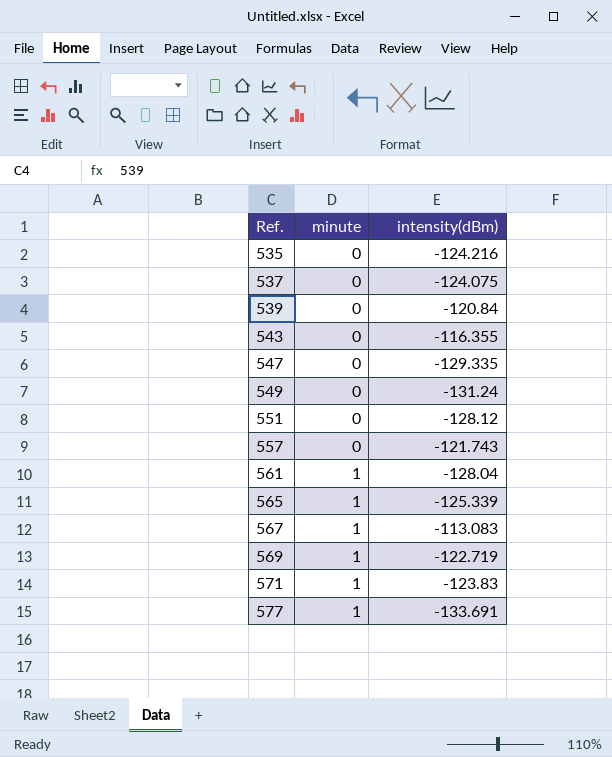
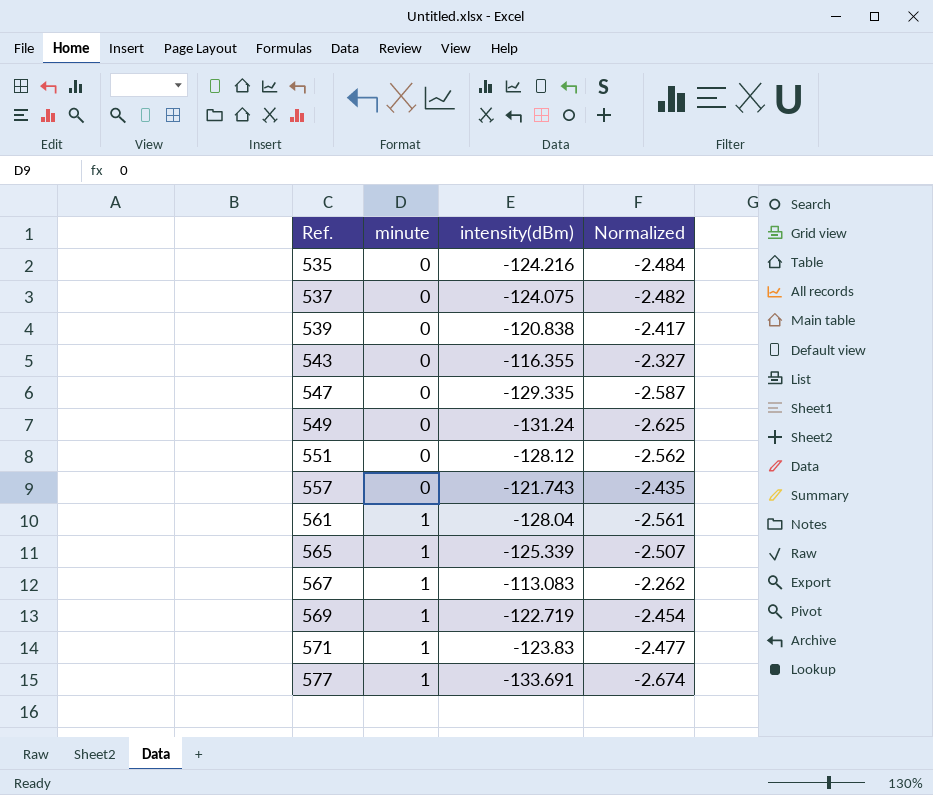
column Normalized | formula: none -> [intensity(dBm)] * 0.02
539 | intensity(dBm): -120.84 -> -120.838

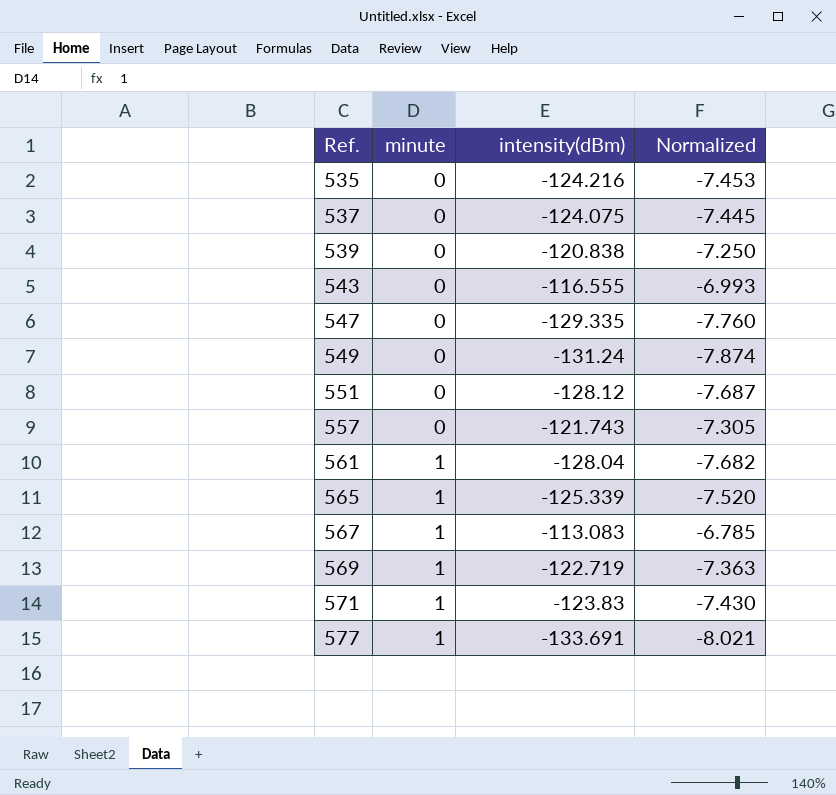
column Normalized | formula: [intensity(dBm)] * 0.02 -> [intensity(dBm)] * 0.06
543 | intensity(dBm): -116.355 -> -116.555

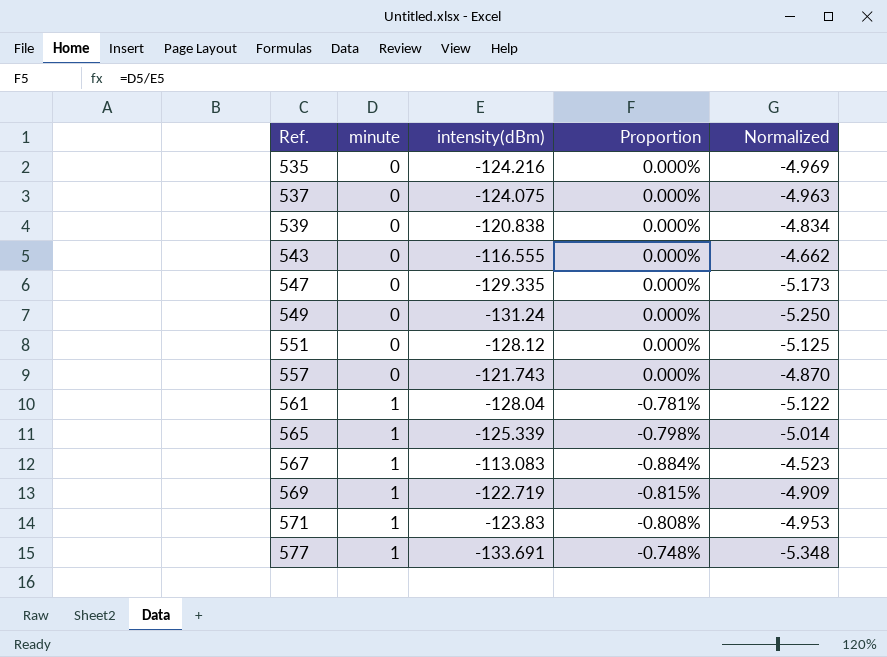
column Proportion | formula: none -> [minute] / [intensity(dBm)]
column Normalized | formula: [intensity(dBm)] * 0.06 -> [intensity(dBm)] * 0.04

